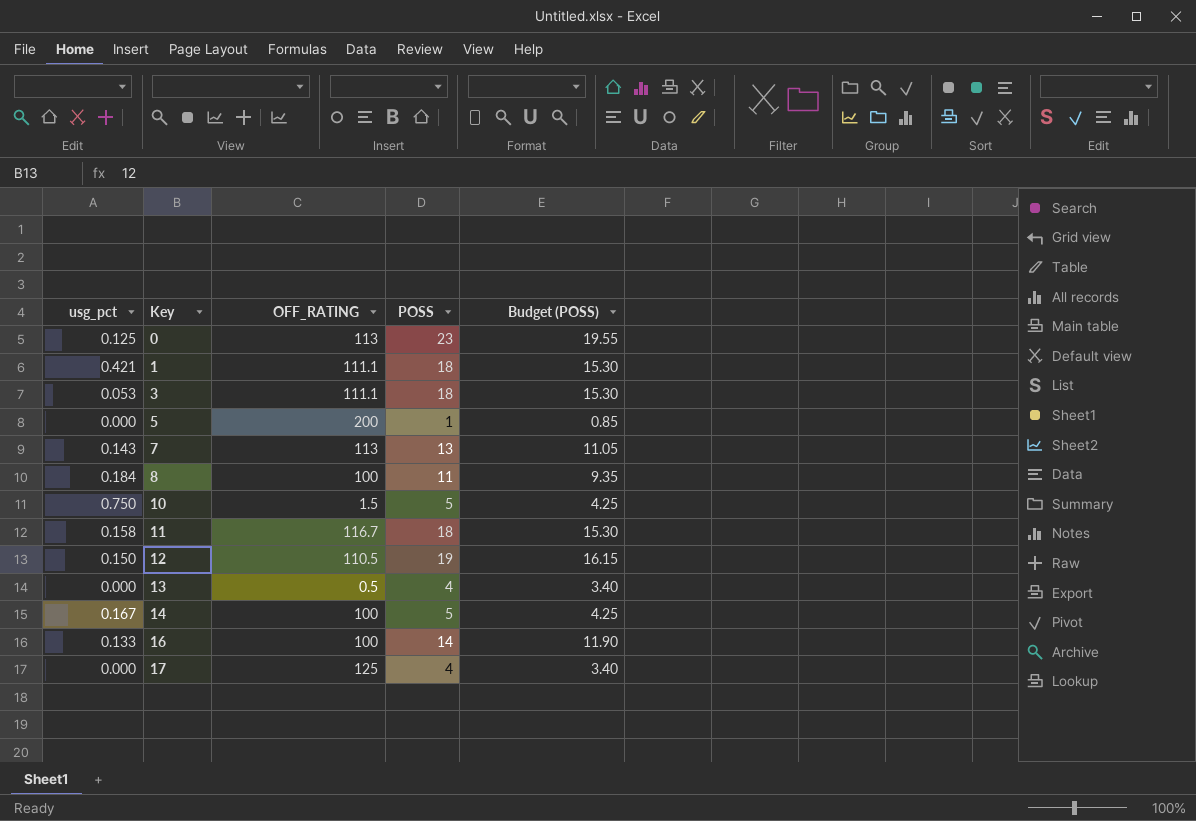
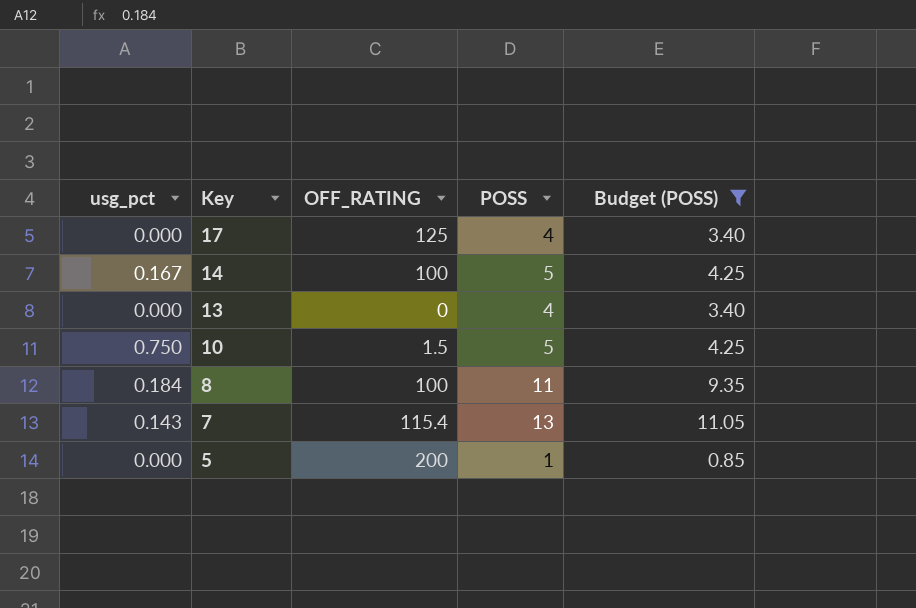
filter: none -> Budget (POSS) <= 11.05
row order: Key ascending -> Key descending
13 | OFF_RATING: 0.5 -> 0
7 | OFF_RATING: 113 -> 115.4

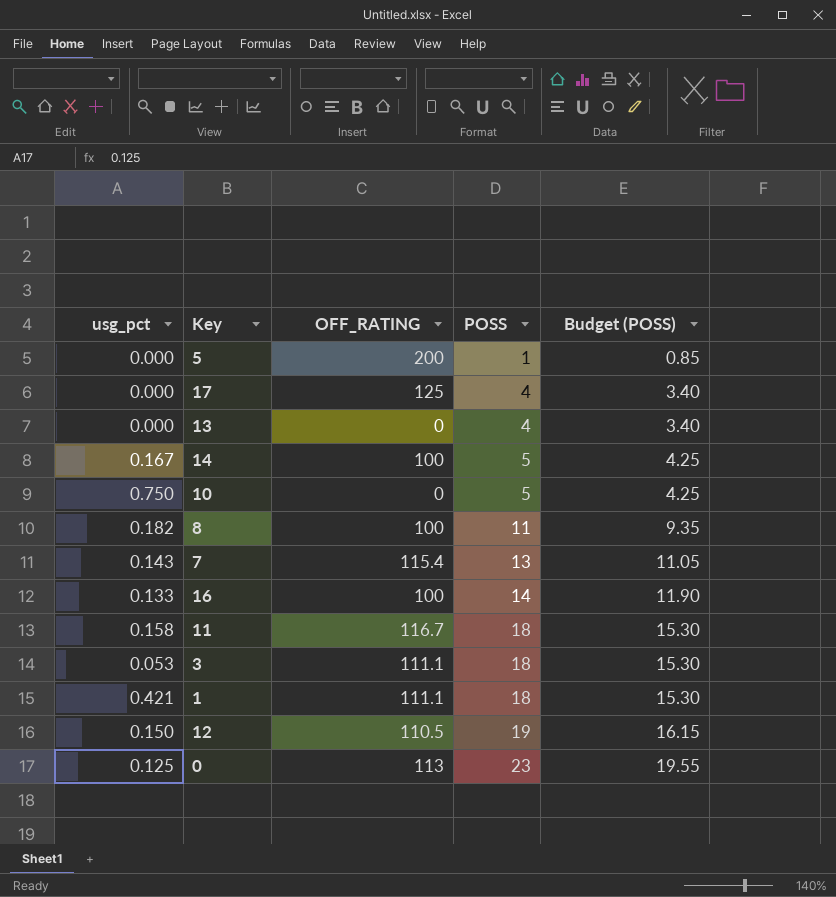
filter: Budget (POSS) <= 11.05 -> none
row order: Key descending -> POSS ascending
10 | OFF_RATING: 1.5 -> 0
8 | usg_pct: 0.184 -> 0.182

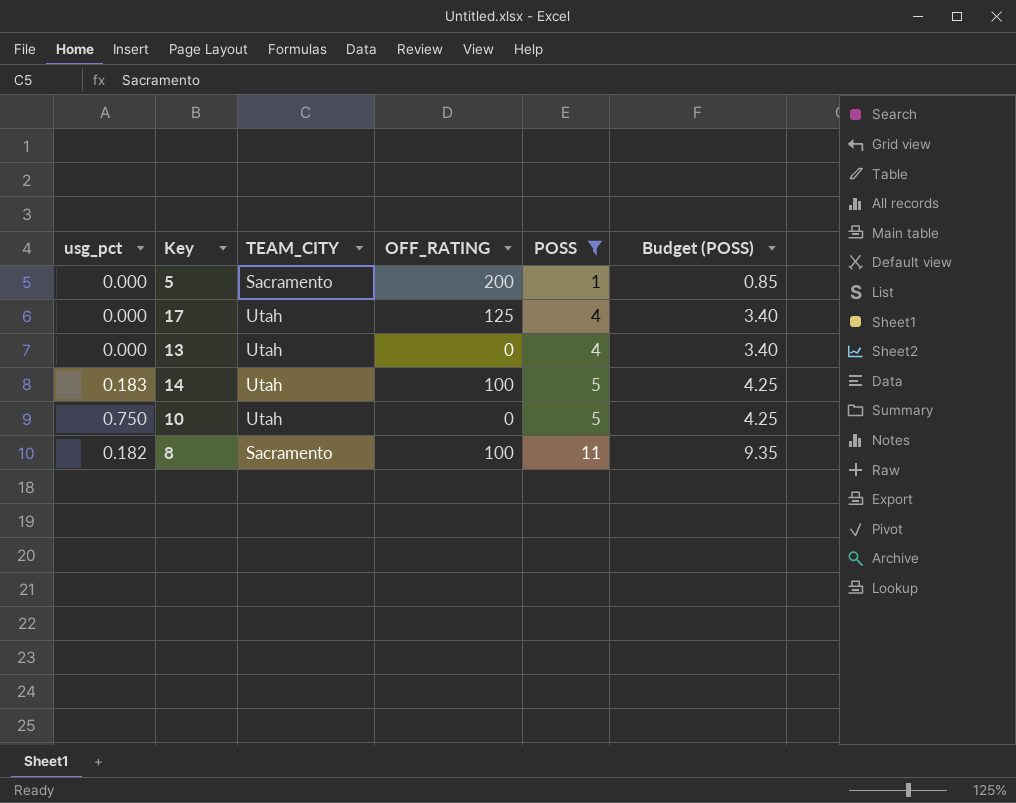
filter: none -> POSS <= 11
column TEAM_CITY | position: none -> 3
14 | usg_pct: 0.167 -> 0.183

